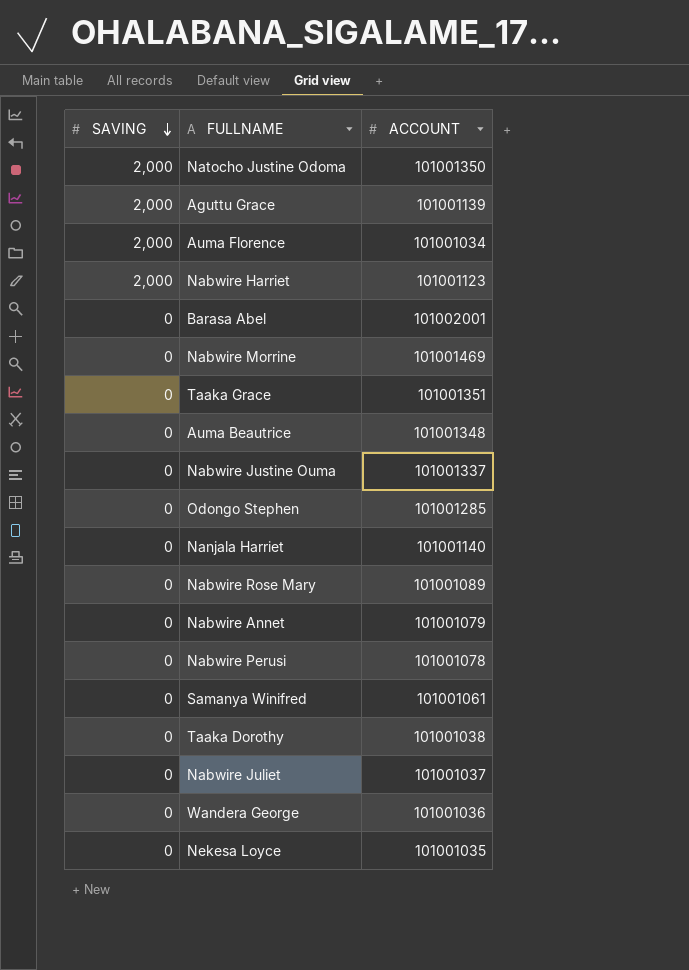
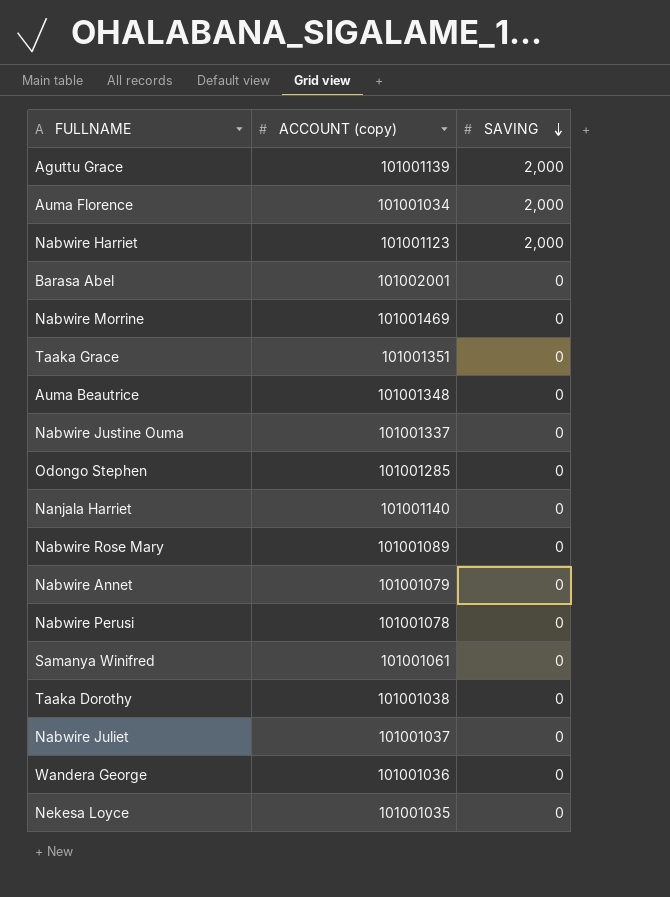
column name: ACCOUNT -> ACCOUNT (copy)
column SAVING | position: 1 -> 3
row Natocho Justine Odoma: 2,000 | 101001350 -> none

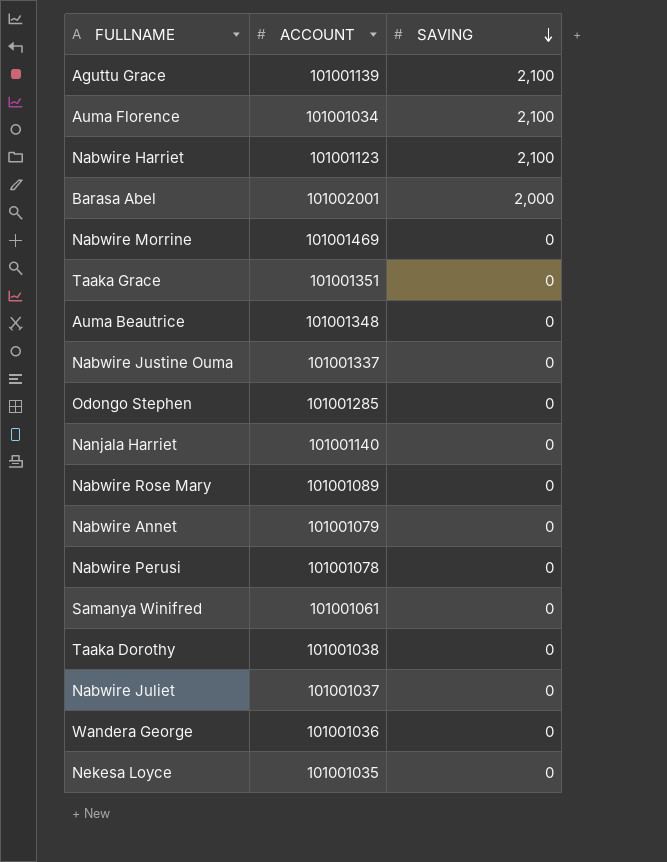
column name: ACCOUNT (copy) -> ACCOUNT
Aguttu Grace | SAVING: 2,000 -> 2,100
Auma Florence | SAVING: 2,000 -> 2,100
Nabwire Harriet | SAVING: 2,000 -> 2,100
Barasa Abel | SAVING: 0 -> 2,000

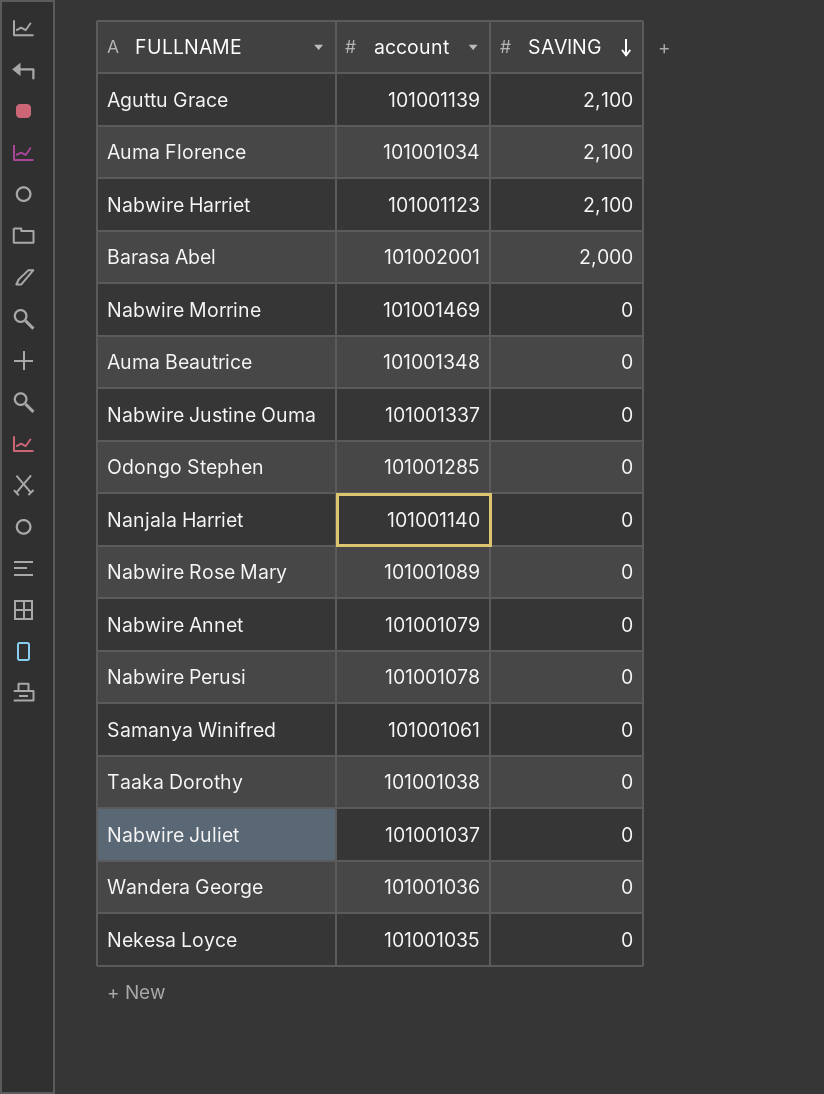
column name: ACCOUNT -> account
row Taaka Grace: 101001351 | 0 -> none

